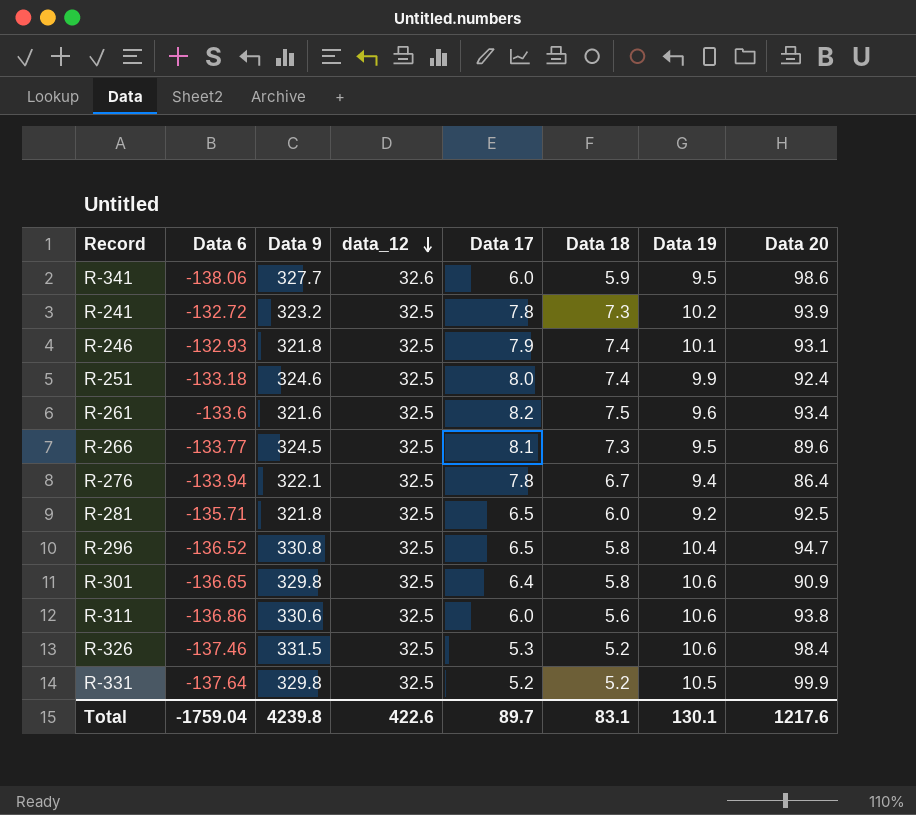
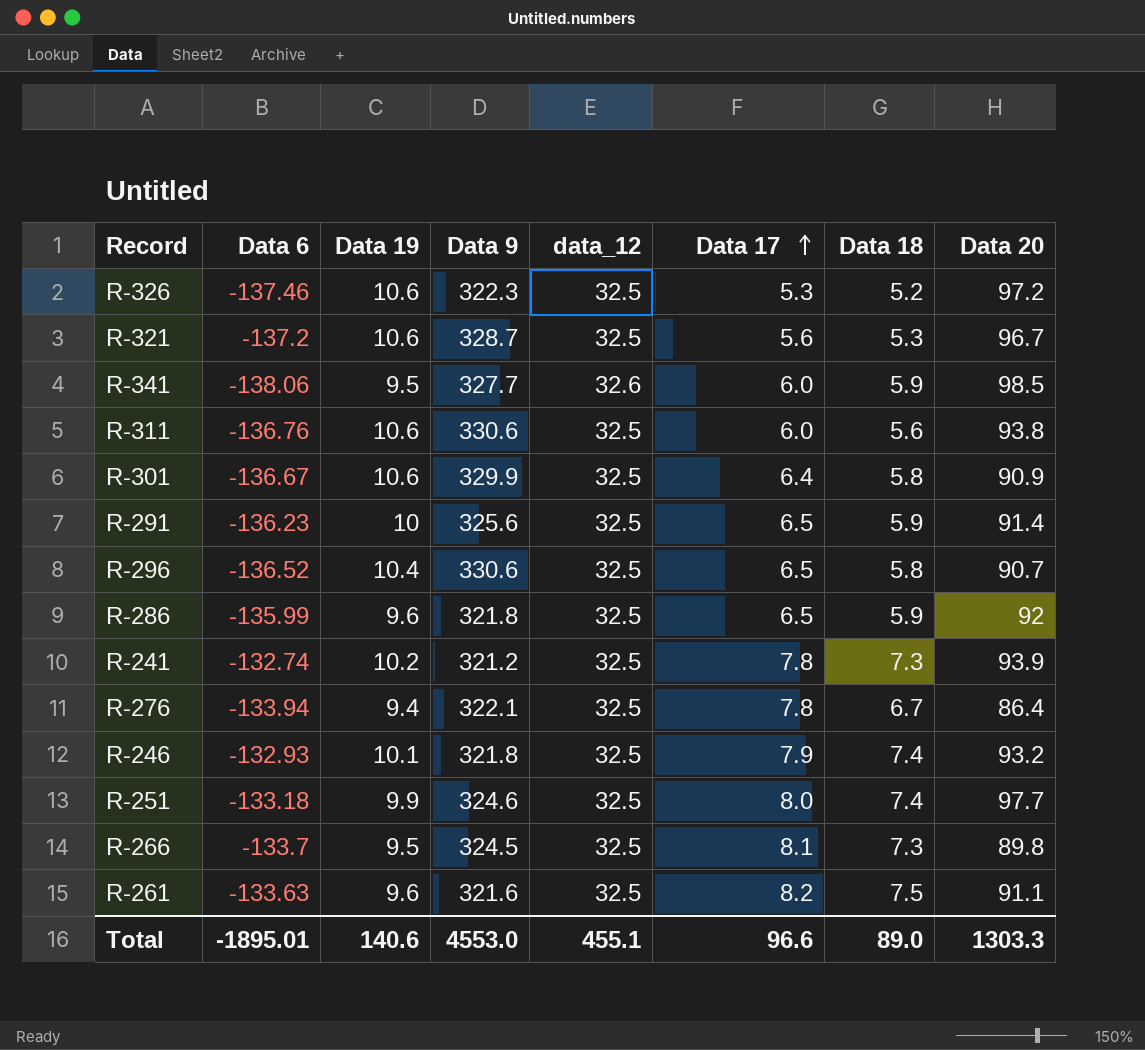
row order: data_12 descending -> Data 17 ascending
column Data 19 | position: 7 -> 3
row R-281: -135.71 | 321.8 | 32.5 | 6.5 | 6.0 | 9.2 | 92.5 -> none
row R-331: -137.64 | 329.8 | 32.5 | 5.2 | 5.2 | 10.5 | 99.9 -> none
R-326 | Data 9: 331.5 -> 322.3
R-326 | Data 20: 98.4 -> 97.2
row R-321: none -> -137.2 | 10.6 | 328.7 | 32.5 | 5.6 | 5.3 | 96.7
R-341 | Data 20: 98.6 -> 98.5
R-311 | Data 6: -136.86 -> -136.76
R-301 | Data 6: -136.65 -> -136.67
R-301 | Data 9: 329.8 -> 329.9
row R-291: none -> -136.23 | 10 | 325.6 | 32.5 | 6.5 | 5.9 | 91.4
R-296 | Data 9: 330.8 -> 330.6
R-296 | Data 20: 94.7 -> 90.7
row R-286: none -> -135.99 | 9.6 | 321.8 | 32.5 | 6.5 | 5.9 | 92
R-241 | Data 6: -132.72 -> -132.74
R-241 | Data 9: 323.2 -> 321.2
R-246 | Data 20: 93.1 -> 93.2
R-251 | Data 20: 92.4 -> 97.7
R-266 | Data 6: -133.77 -> -133.7
R-266 | Data 20: 89.6 -> 89.8
R-261 | Data 6: -133.6 -> -133.63
R-261 | Data 20: 93.4 -> 91.1
Total | Data 6: -1759.04 -> -1895.01
Total | Data 19: 130.1 -> 140.6
Total | Data 9: 4239.8 -> 4553.0
Total | data_12: 422.6 -> 455.1
Total | Data 17: 89.7 -> 96.6
Total | Data 18: 83.1 -> 89.0
Total | Data 20: 1217.6 -> 1303.3

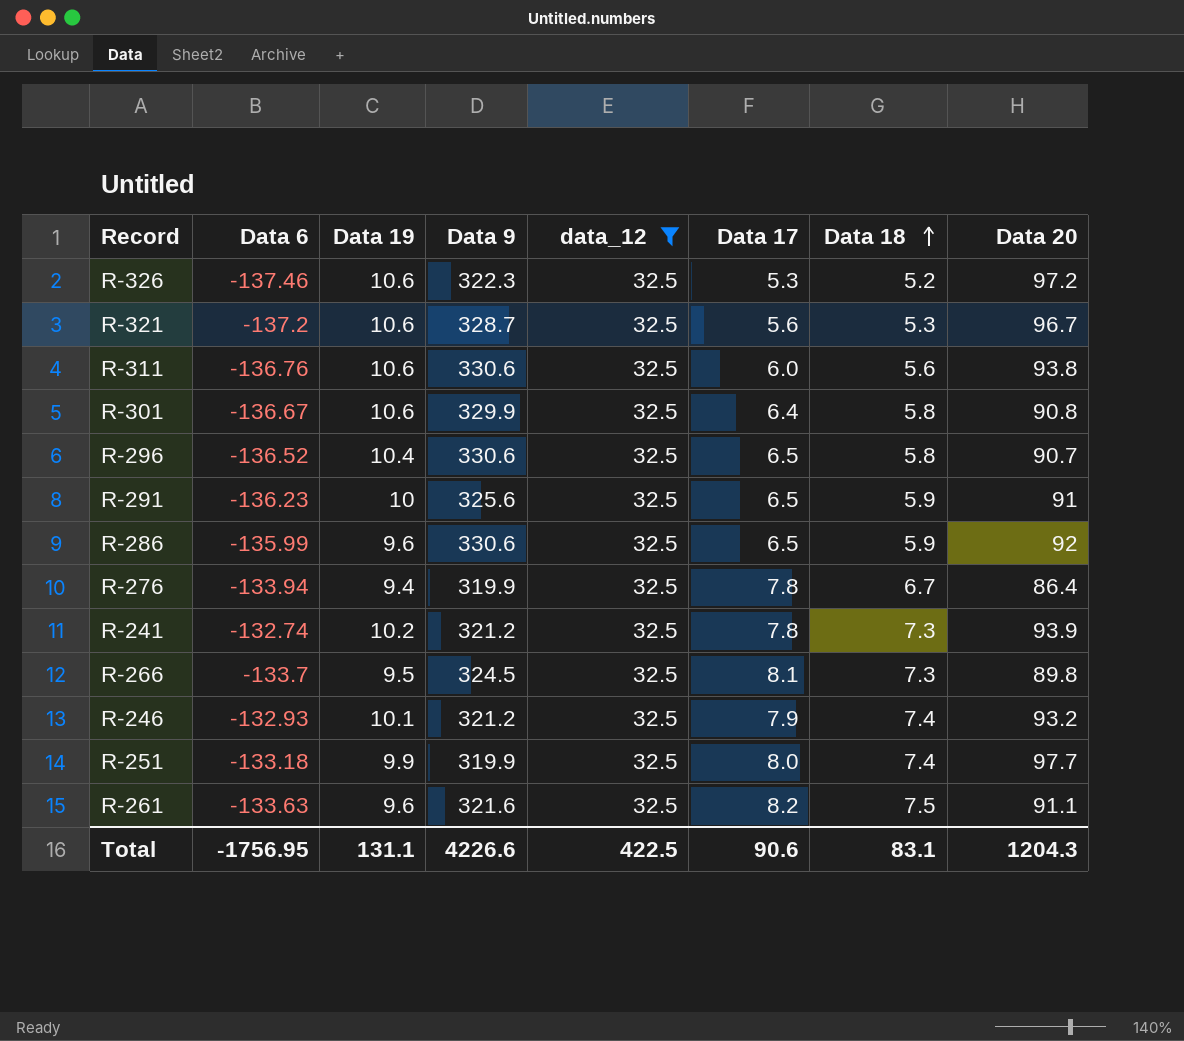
filter: none -> data_12 = 32.5
row order: Data 17 ascending -> Data 18 ascending
R-301 | Data 20: 90.9 -> 90.8
R-291 | Data 20: 91.4 -> 91
R-286 | Data 9: 321.8 -> 330.6
R-276 | Data 9: 322.1 -> 319.9
R-246 | Data 9: 321.8 -> 321.2
R-251 | Data 9: 324.6 -> 319.9
Total | Data 6: -1895.01 -> -1756.95
Total | Data 19: 140.6 -> 131.1
Total | Data 9: 4553.0 -> 4226.6
Total | data_12: 455.1 -> 422.5
Total | Data 17: 96.6 -> 90.6
Total | Data 18: 89.0 -> 83.1
Total | Data 20: 1303.3 -> 1204.3

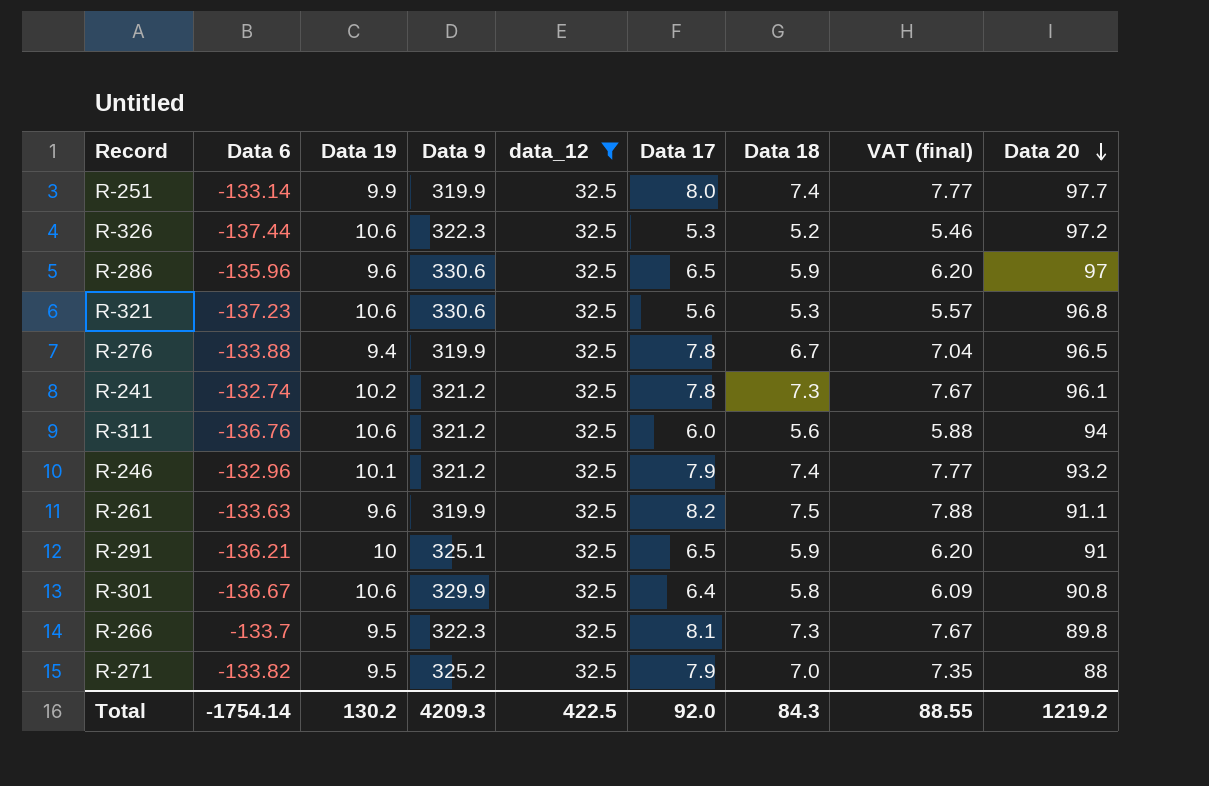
row order: Data 18 ascending -> Data 20 descending
column VAT (final) | formula: none -> [Data 18] * 1.05
row R-296: -136.52 | 10.4 | 330.6 | 32.5 | 6.5 | 5.8 | 90.7 -> none
R-251 | Data 6: -133.18 -> -133.14
R-326 | Data 6: -137.46 -> -137.44
R-286 | Data 6: -135.99 -> -135.96
R-286 | Data 20: 92 -> 97
R-321 | Data 6: -137.2 -> -137.23
R-321 | Data 9: 328.7 -> 330.6
R-321 | Data 20: 96.7 -> 96.8
R-276 | Data 6: -133.94 -> -133.88
R-276 | Data 20: 86.4 -> 96.5
R-241 | Data 20: 93.9 -> 96.1
R-311 | Data 9: 330.6 -> 321.2
R-311 | Data 20: 93.8 -> 94
R-246 | Data 6: -132.93 -> -132.96
R-261 | Data 9: 321.6 -> 319.9
R-291 | Data 6: -136.23 -> -136.21
R-291 | Data 9: 325.6 -> 325.1
R-266 | Data 9: 324.5 -> 322.3
row R-271: none -> -133.82 | 9.5 | 325.2 | 32.5 | 7.9 | 7.0 | 7.35 | 88
Total | Data 6: -1756.95 -> -1754.14
Total | Data 19: 131.1 -> 130.2
Total | Data 9: 4226.6 -> 4209.3
Total | Data 17: 90.6 -> 92.0
Total | Data 18: 83.1 -> 84.3
Total | Data 20: 1204.3 -> 1219.2

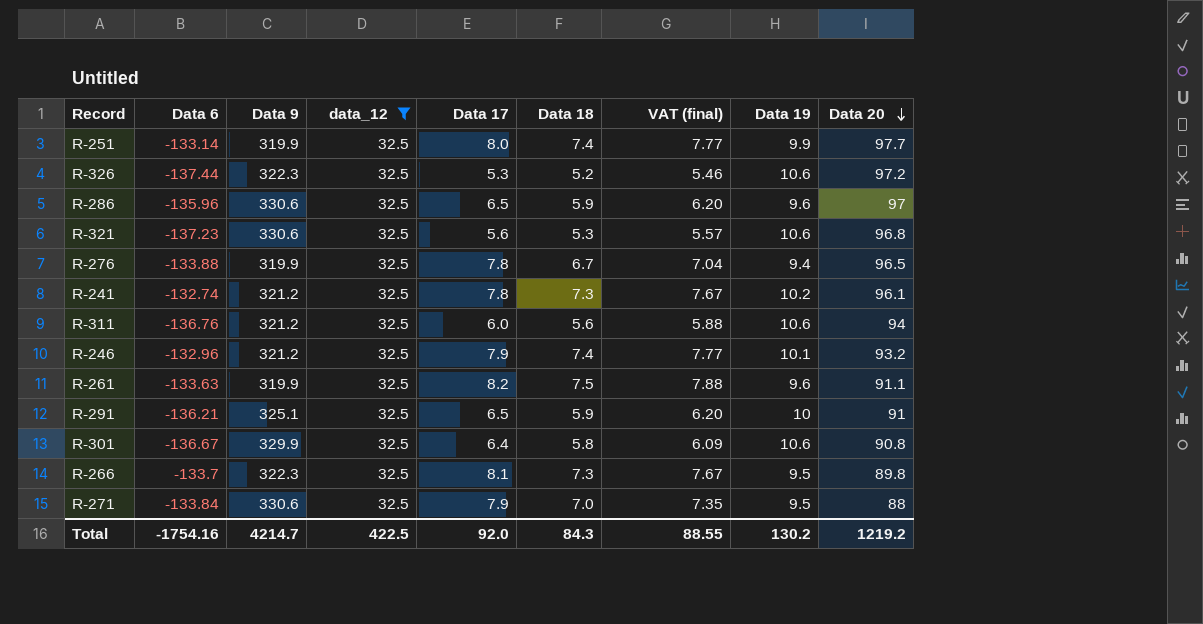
column Data 19 | position: 3 -> 8
R-271 | Data 6: -133.82 -> -133.84
R-271 | Data 9: 325.2 -> 330.6
Total | Data 6: -1754.14 -> -1754.16
Total | Data 9: 4209.3 -> 4214.7

